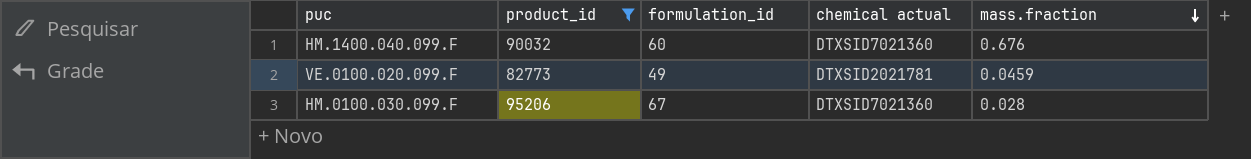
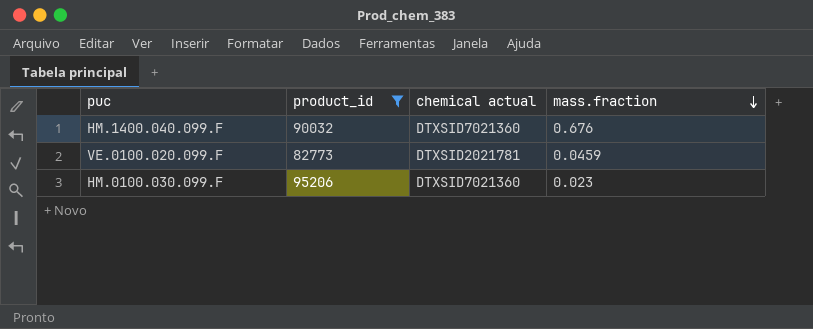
column formulation_id | position: 3 -> none
HM.0100.030.099.F | mass.fraction: 0.028 -> 0.023

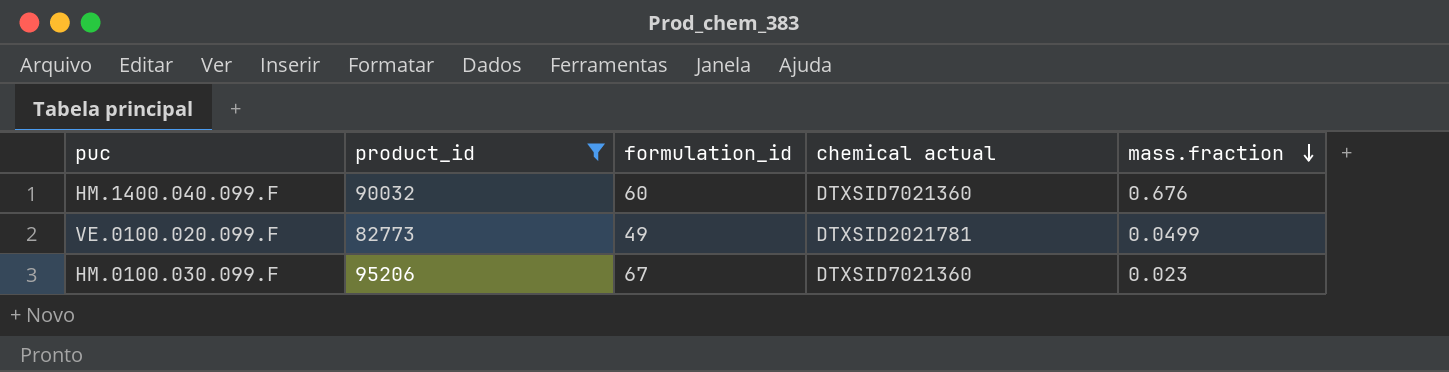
column formulation_id | position: none -> 3
VE.0100.020.099.F | mass.fraction: 0.0459 -> 0.0499

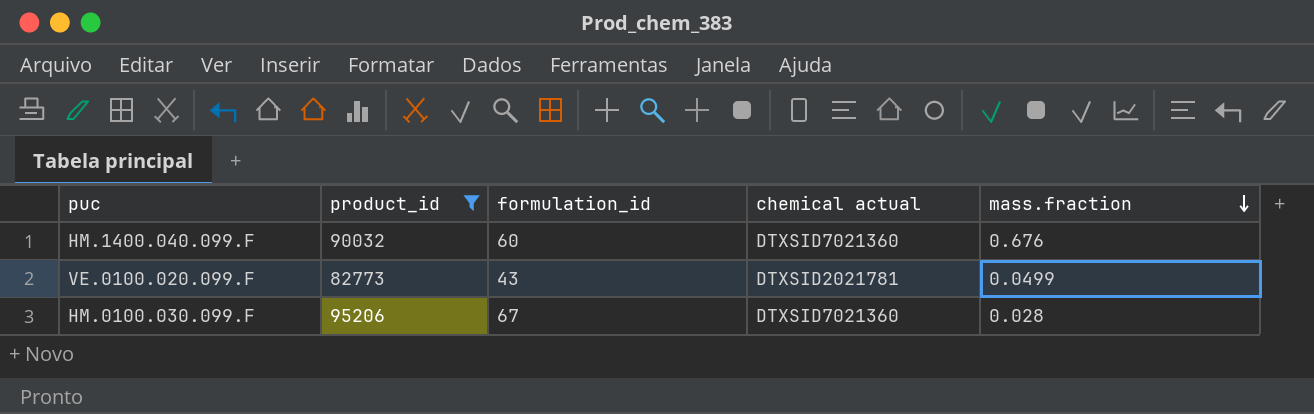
VE.0100.020.099.F | formulation_id: 49 -> 43
HM.0100.030.099.F | mass.fraction: 0.023 -> 0.028

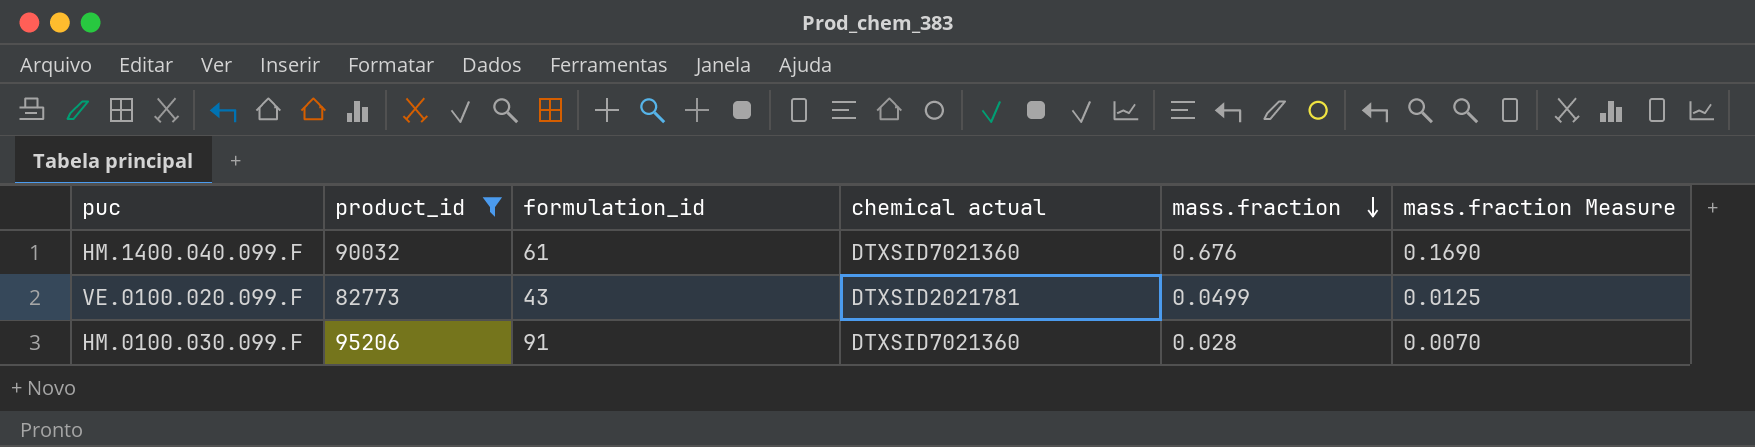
column mass.fraction Measure | formula: none -> [mass.fraction] * 0.25
HM.1400.040.099.F | formulation_id: 60 -> 61
HM.0100.030.099.F | formulation_id: 67 -> 91

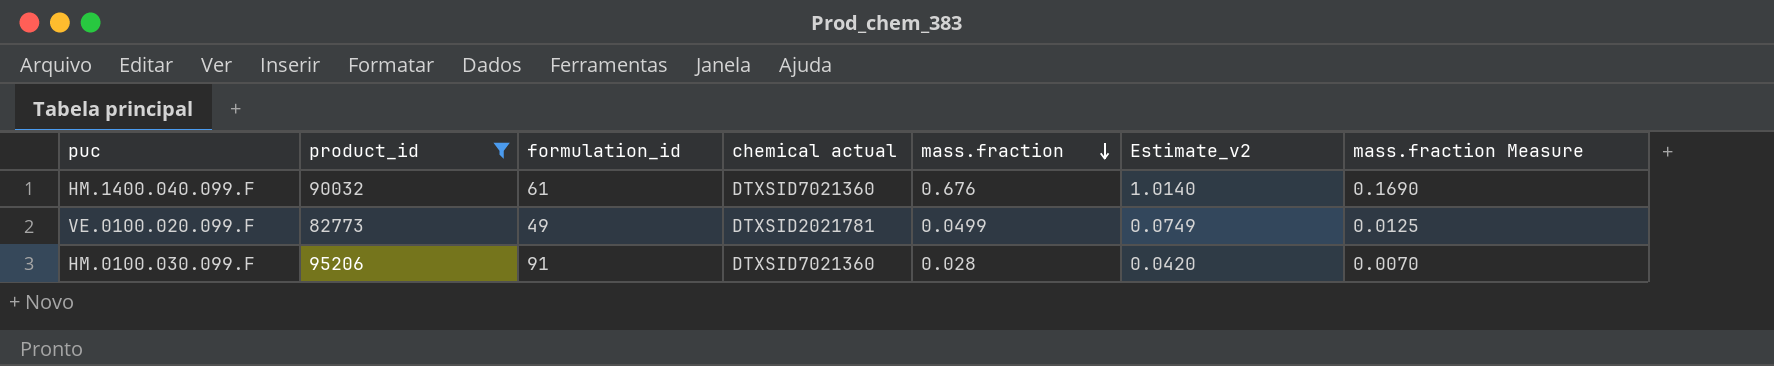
column Estimate_v2 | formula: none -> [mass.fraction] * 1.5
VE.0100.020.099.F | formulation_id: 43 -> 49

